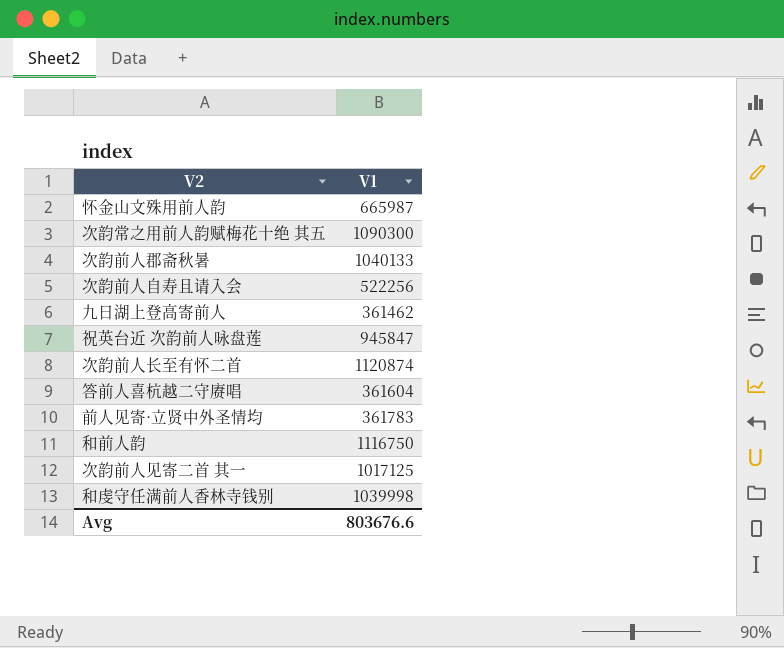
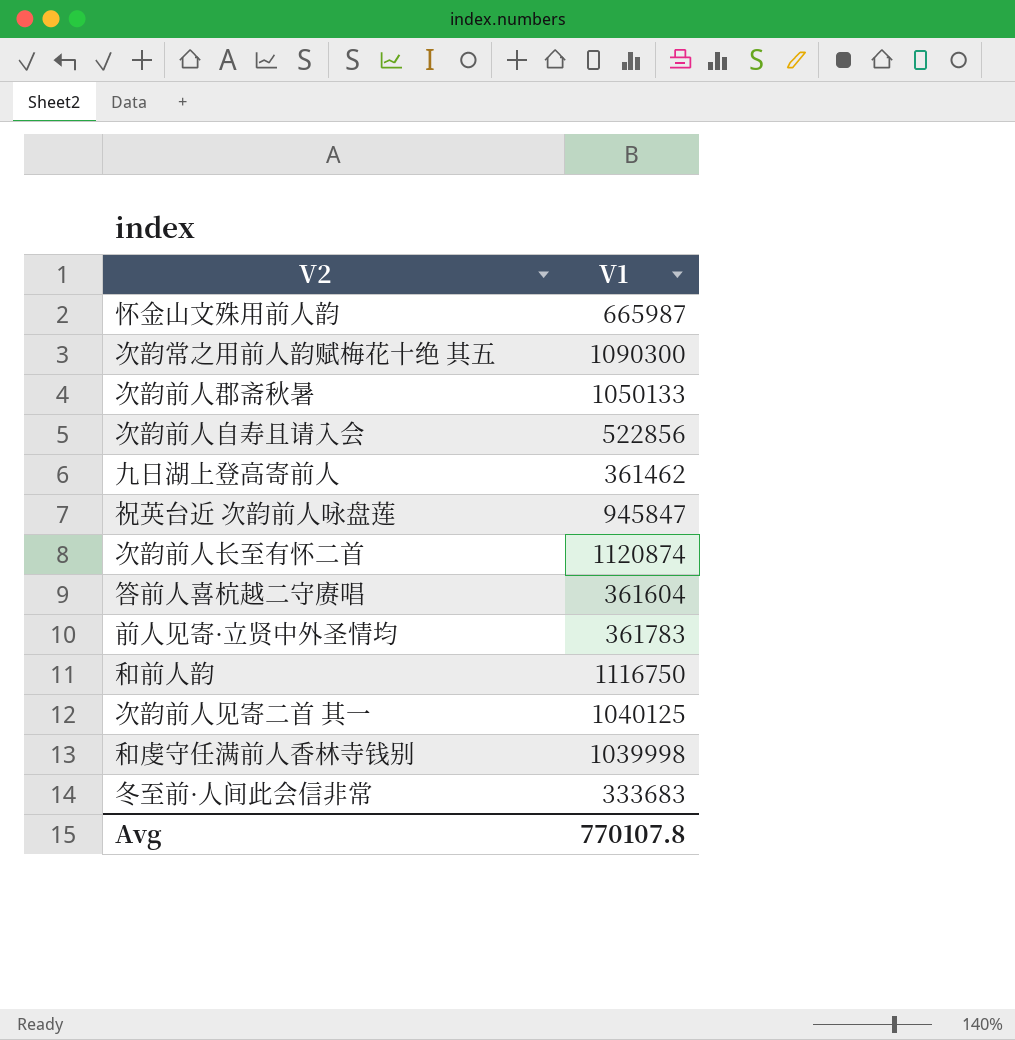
次韵前人郡斋秋暑 | V1: 1040133 -> 1050133
次韵前人自寿且请入会 | V1: 522256 -> 522856
次韵前人见寄二首 其一 | V1: 1017125 -> 1040125
row 冬至前·人间此会信非常: none -> 333683
Avg | V1: 803676.6 -> 770107.8

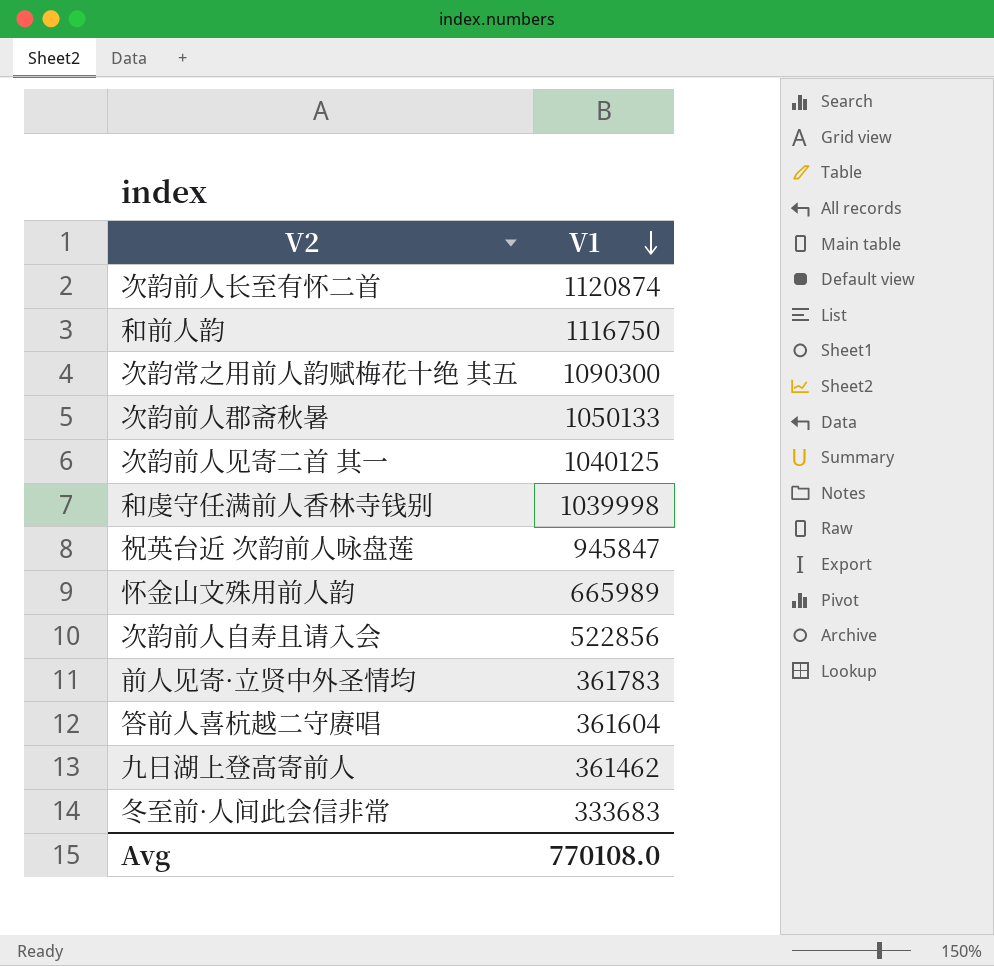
row order: none -> V1 descending
怀金山文殊用前人韵 | V1: 665987 -> 665989
Avg | V1: 770107.8 -> 770108.0

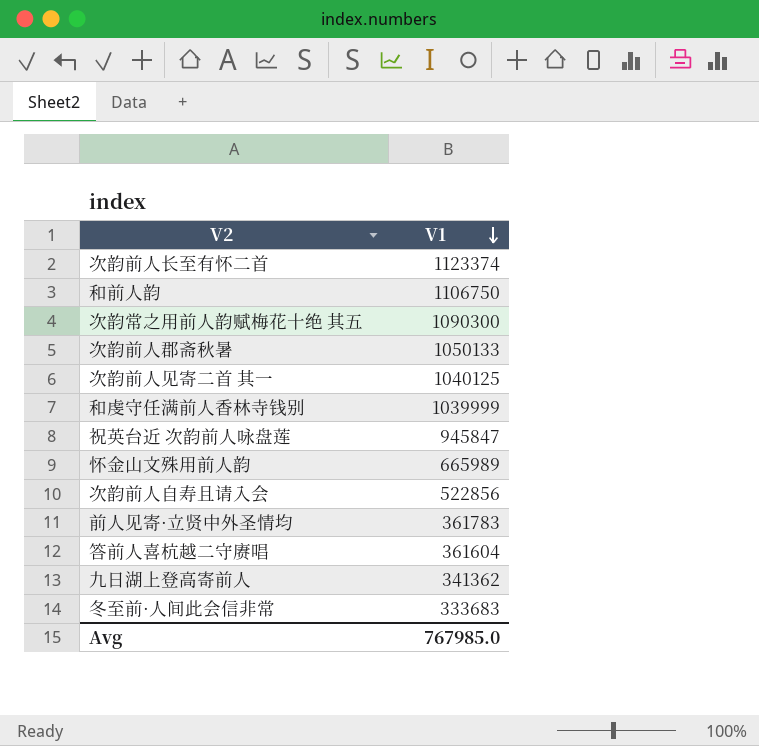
次韵前人长至有怀二首 | V1: 1120874 -> 1123374
和前人韵 | V1: 1116750 -> 1106750
和虔守任满前人香林寺钱别 | V1: 1039998 -> 1039999
九日湖上登高寄前人 | V1: 361462 -> 341362
Avg | V1: 770108.0 -> 767985.0

